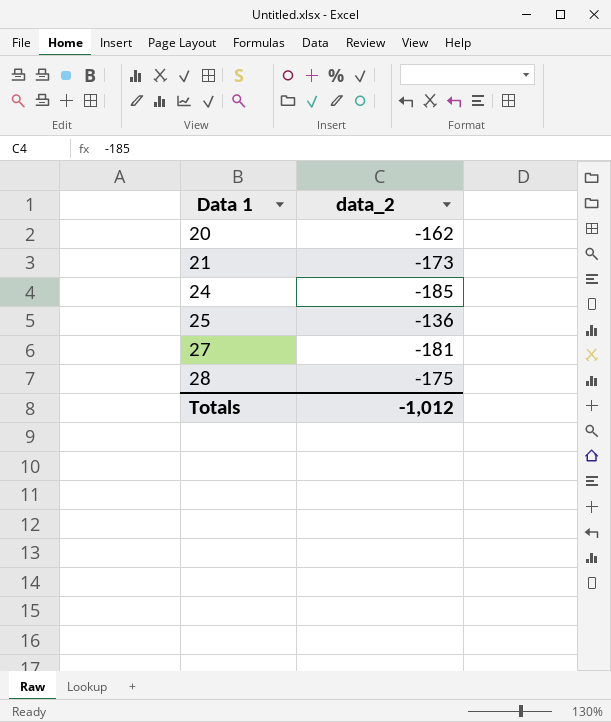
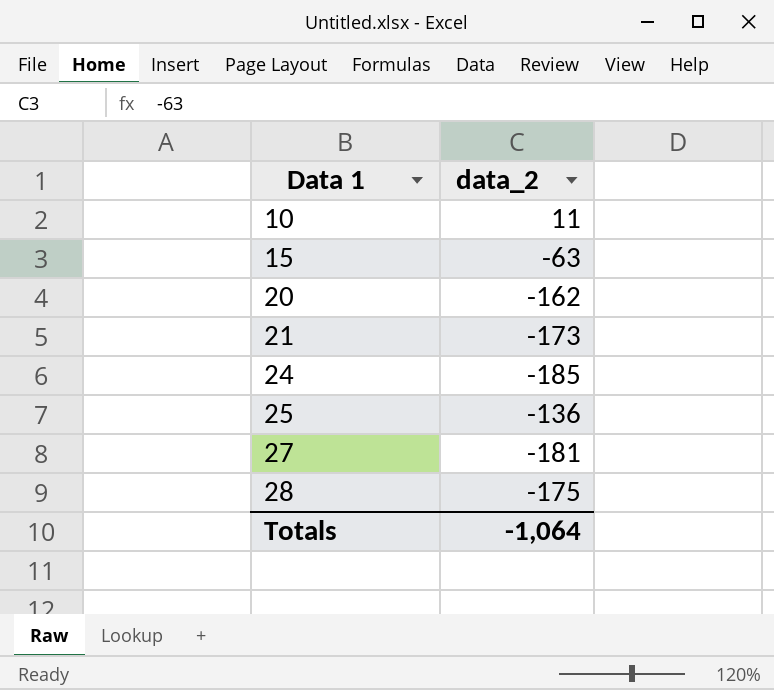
row 10: none -> 11
row 15: none -> -63
Totals | data_2: -1,012 -> -1,064

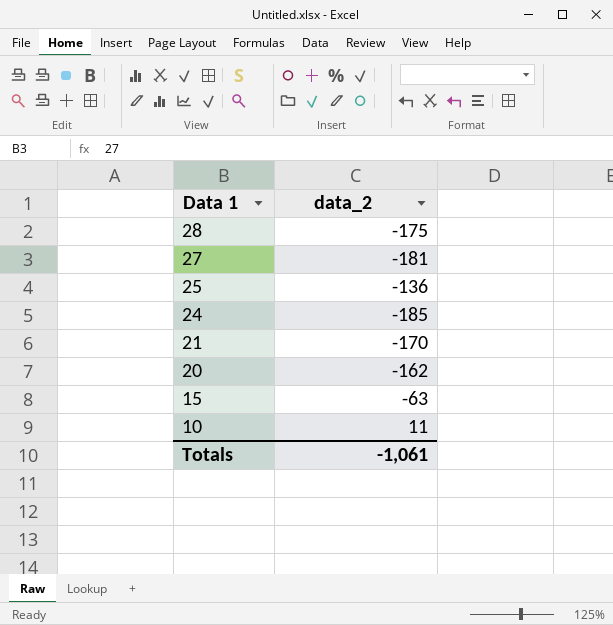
row order: Data 1 ascending -> Data 1 descending
21 | data_2: -173 -> -170
Totals | data_2: -1,064 -> -1,061

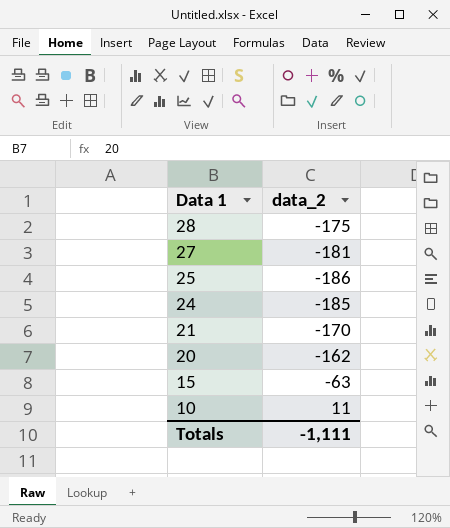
25 | data_2: -136 -> -186
Totals | data_2: -1,061 -> -1,111

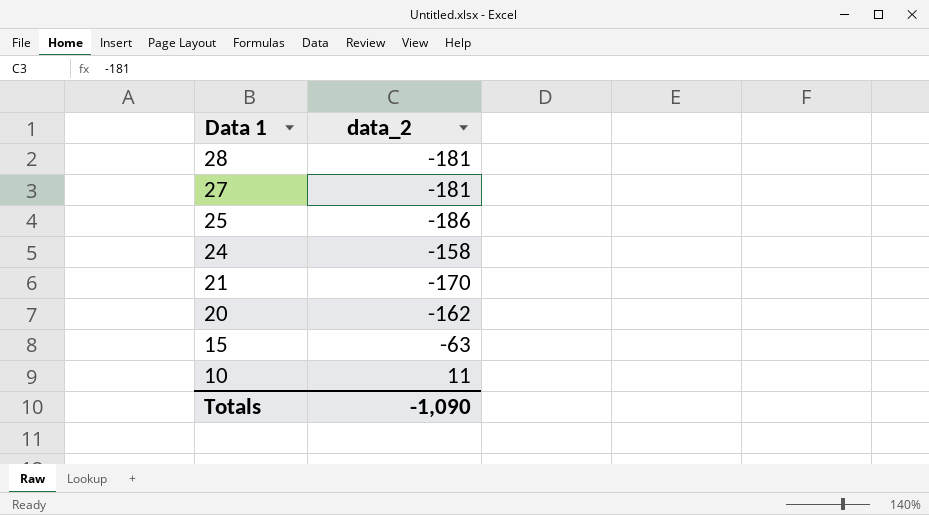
28 | data_2: -175 -> -181
24 | data_2: -185 -> -158
Totals | data_2: -1,111 -> -1,090

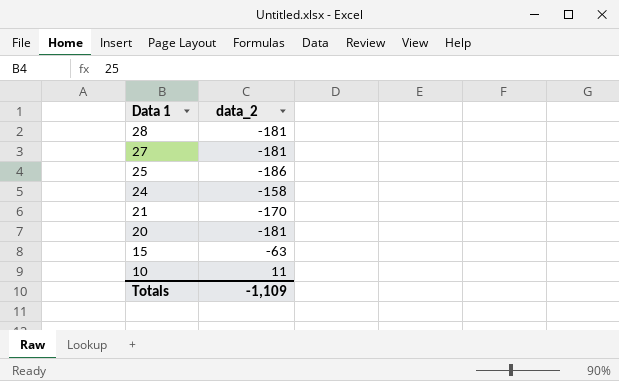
20 | data_2: -162 -> -181
Totals | data_2: -1,090 -> -1,109

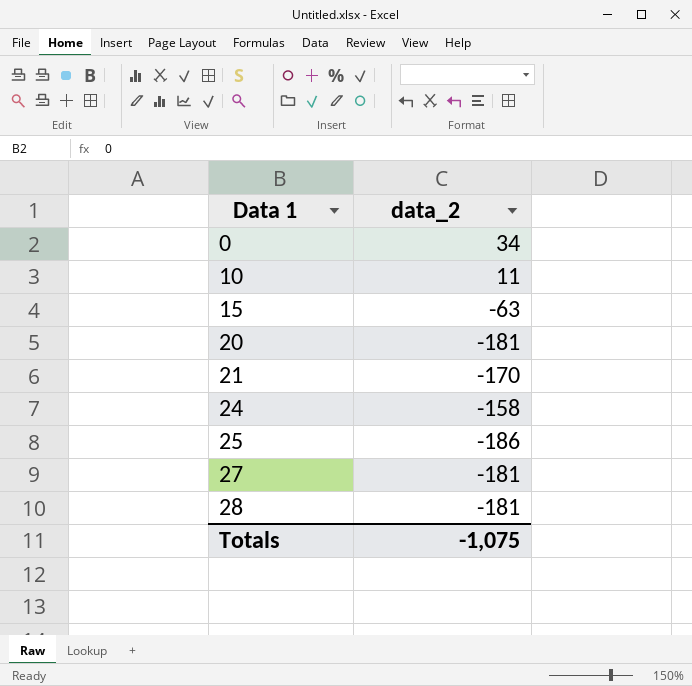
row order: Data 1 descending -> Data 1 ascending
row 0: none -> 34
Totals | data_2: -1,109 -> -1,075

